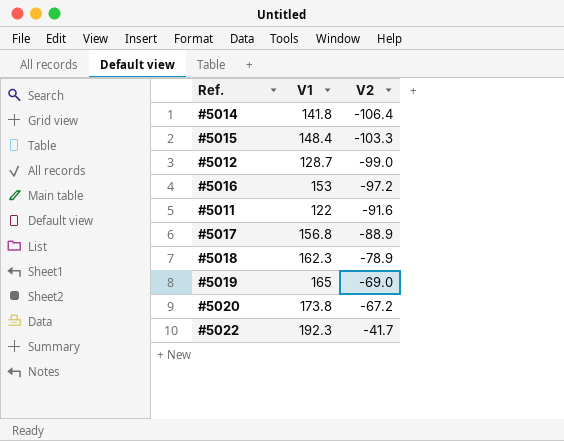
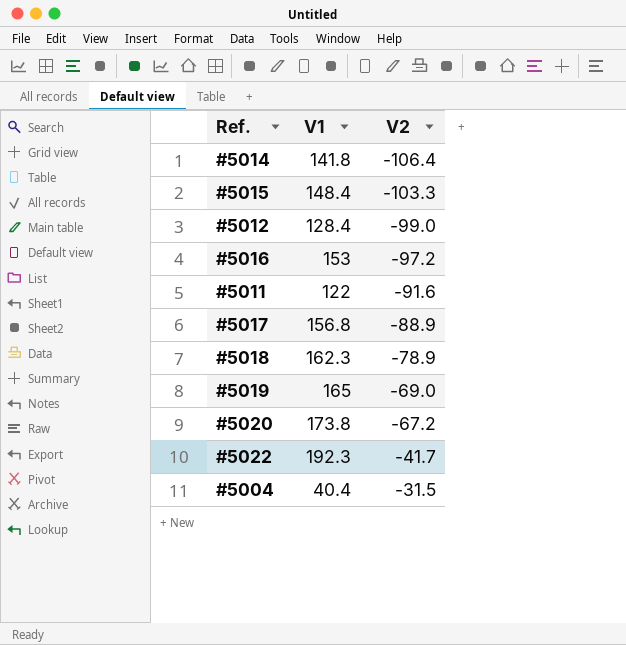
#5012 | V1: 128.7 -> 128.4
row #5004: none -> 40.4 | -31.5

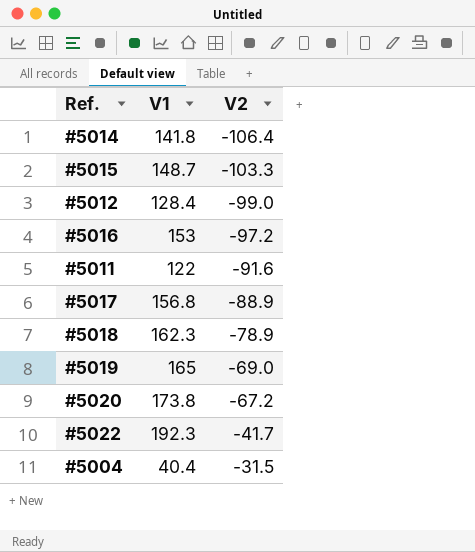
#5015 | V1: 148.4 -> 148.7

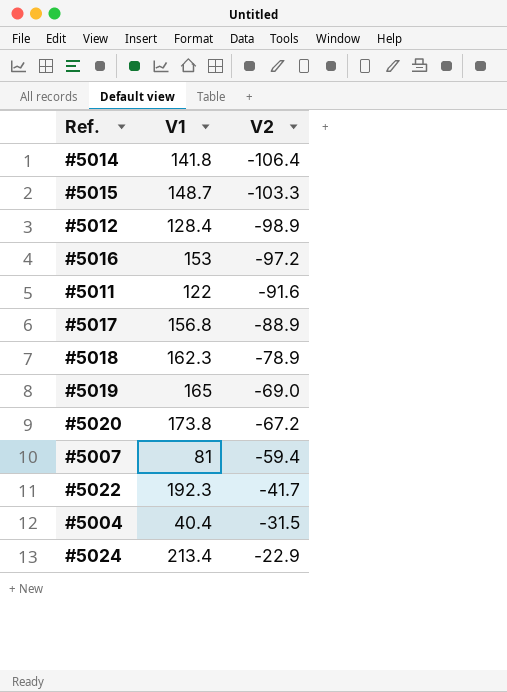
#5012 | V2: -99.0 -> -98.9
row #5007: none -> 81 | -59.4
row #5024: none -> 213.4 | -22.9

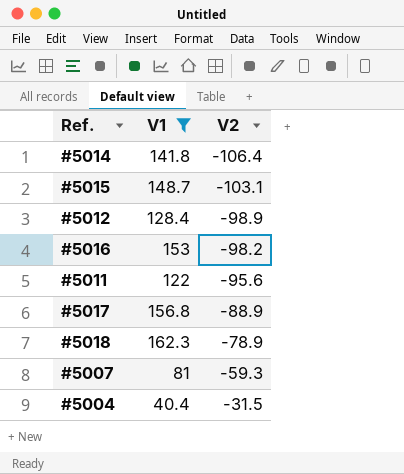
filter: none -> V1 <= 162.3
#5015 | V2: -103.3 -> -103.1
#5016 | V2: -97.2 -> -98.2
#5011 | V2: -91.6 -> -95.6
#5007 | V2: -59.4 -> -59.3

